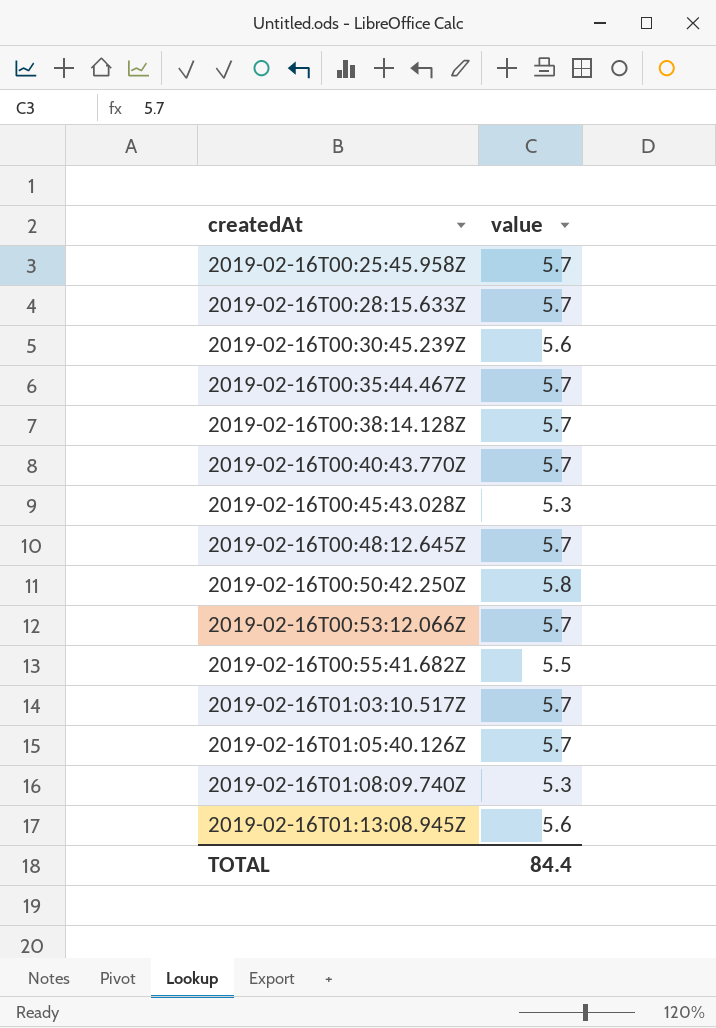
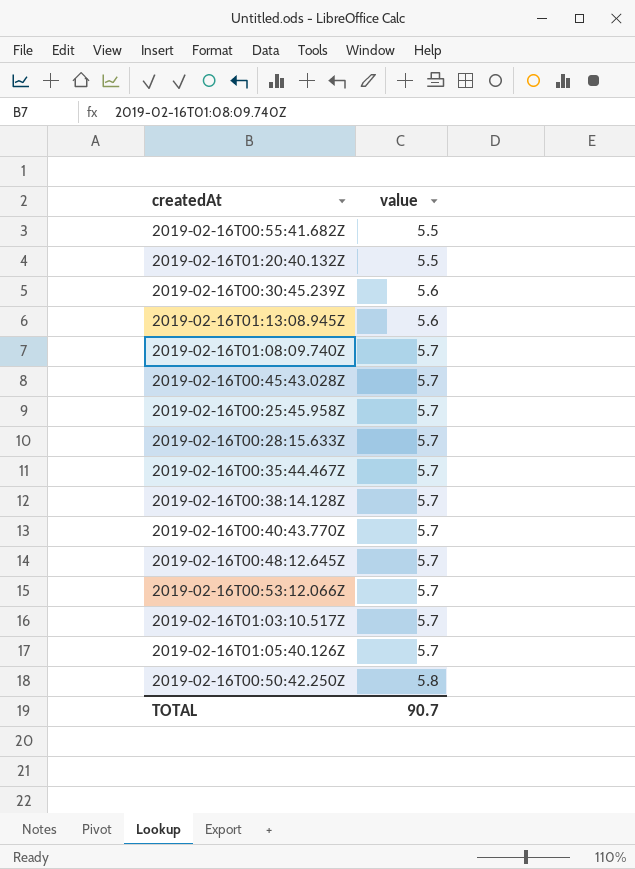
row order: createdAt ascending -> value ascending
row 2019-02-16T01:20:40.132Z: none -> 5.5
2019-02-16T01:08:09.740Z | value: 5.3 -> 5.7
2019-02-16T00:45:43.028Z | value: 5.3 -> 5.7
TOTAL | value: 84.4 -> 90.7

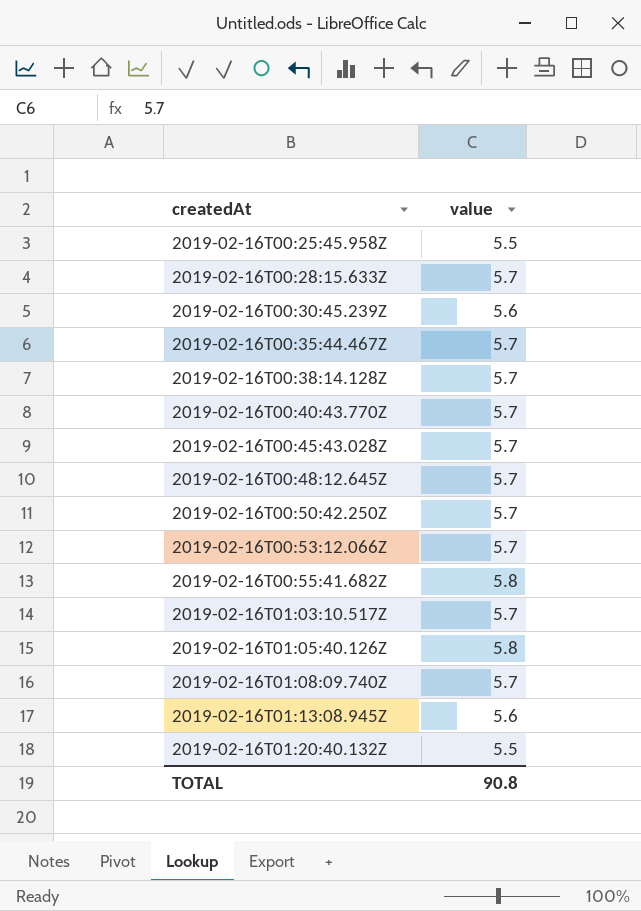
row order: value ascending -> createdAt ascending
2019-02-16T00:25:45.958Z | value: 5.7 -> 5.5
2019-02-16T00:50:42.250Z | value: 5.8 -> 5.7
2019-02-16T00:55:41.682Z | value: 5.5 -> 5.8
2019-02-16T01:05:40.126Z | value: 5.7 -> 5.8
TOTAL | value: 90.7 -> 90.8

